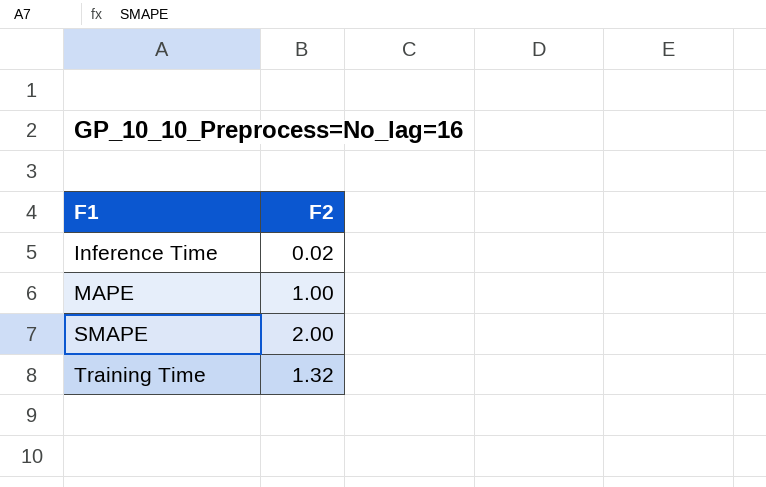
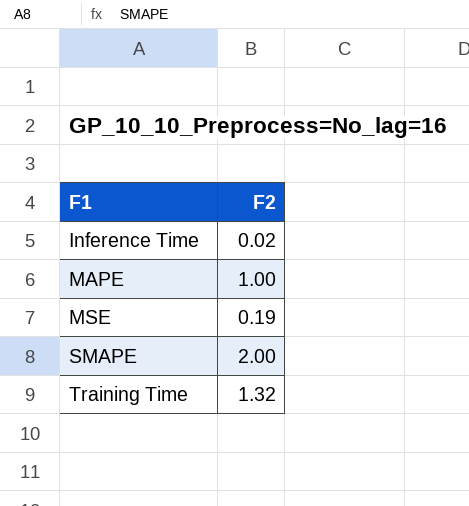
row MSE: none -> 0.19

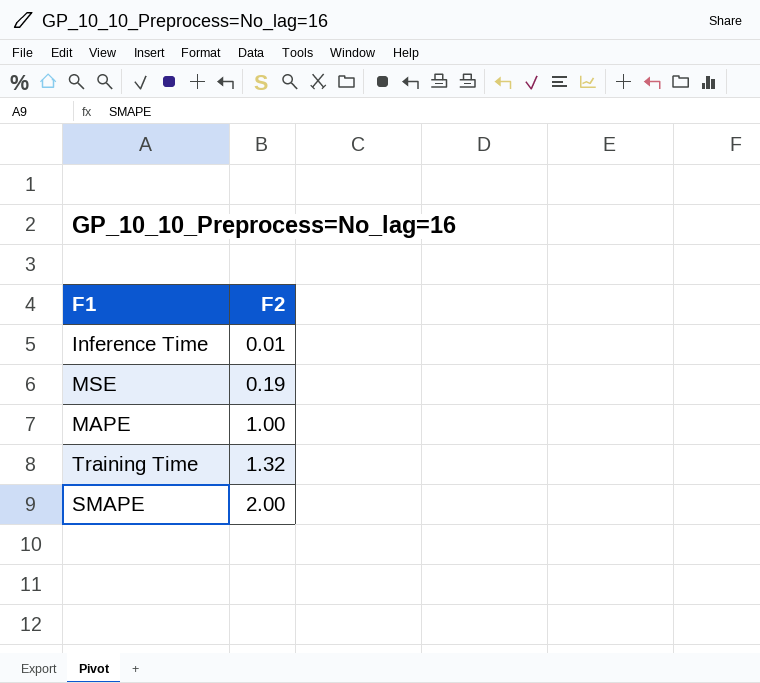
row order: F1 ascending -> F2 ascending
Inference Time | F2: 0.02 -> 0.01

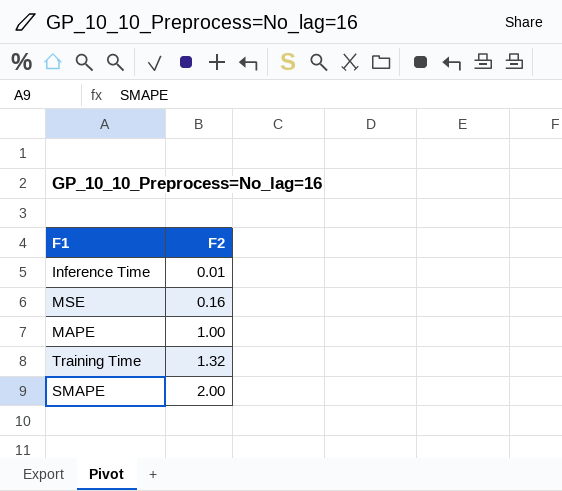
MSE | F2: 0.19 -> 0.16

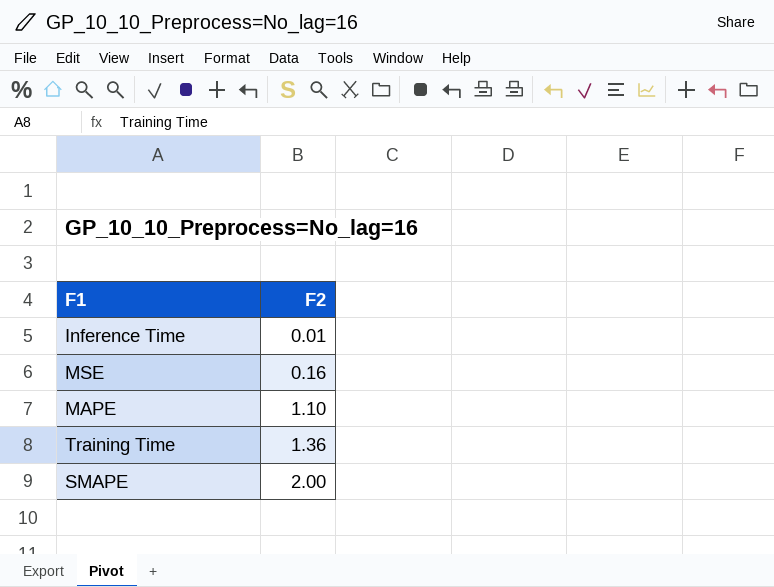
MAPE | F2: 1.00 -> 1.10
Training Time | F2: 1.32 -> 1.36

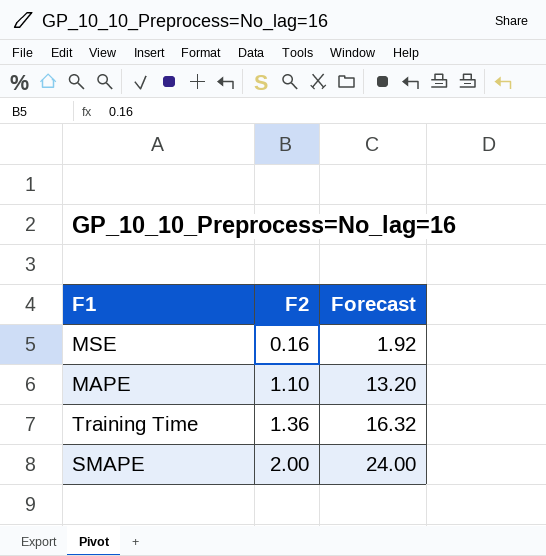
column Forecast | formula: none -> [F2] * 12
row Inference Time: 0.01 -> none

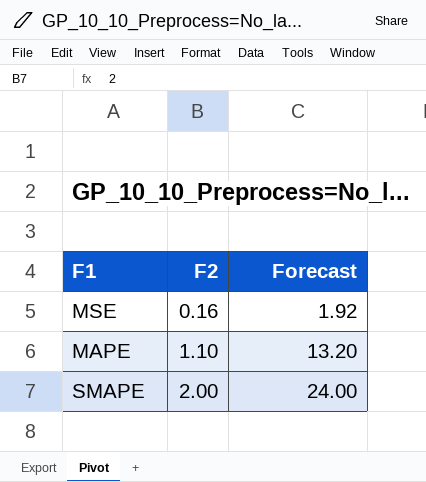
row Training Time: 1.36 | 16.32 -> none

